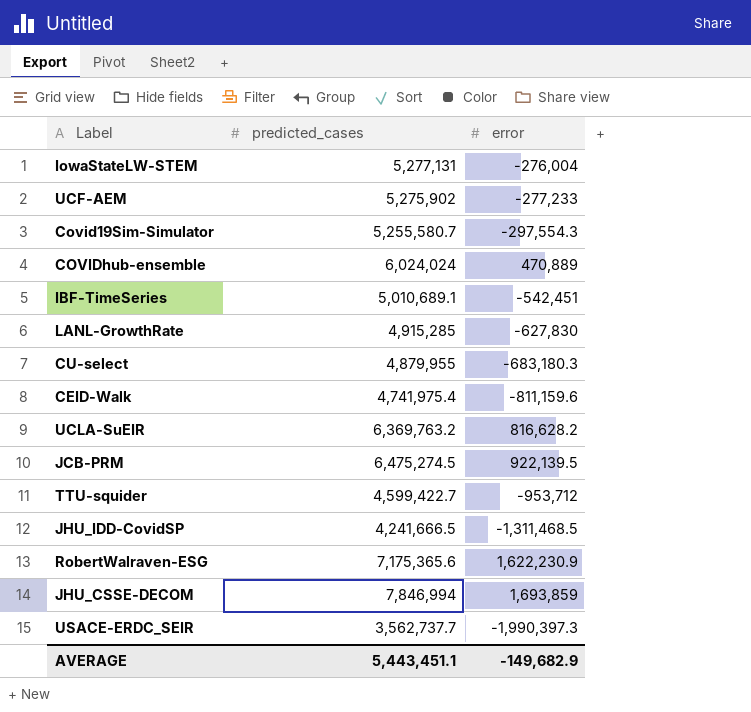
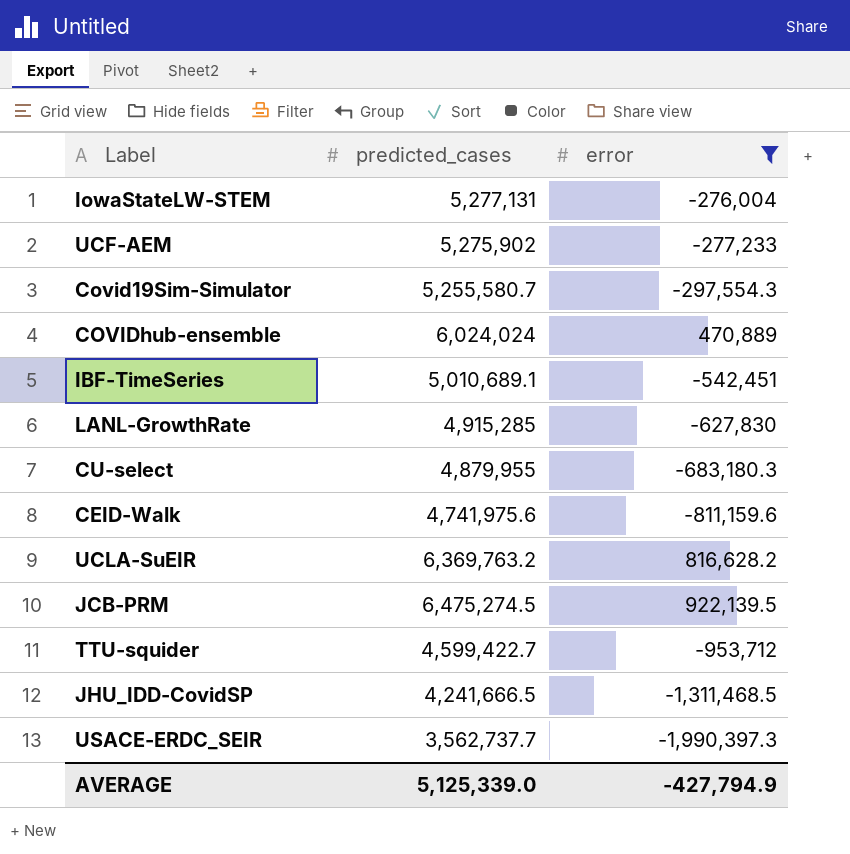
filter: none -> error <= 922,139.5
CEID-Walk | predicted_cases: 4,741,975.4 -> 4,741,975.6
AVERAGE | predicted_cases: 5,443,451.1 -> 5,125,339.0
AVERAGE | error: -149,682.9 -> -427,794.9

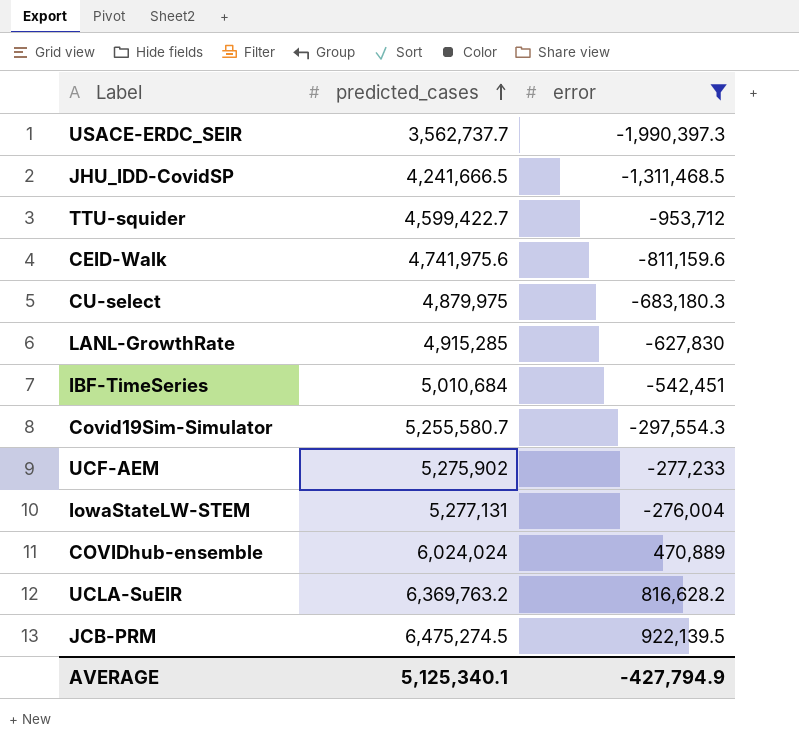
row order: none -> predicted_cases ascending
CU-select | predicted_cases: 4,879,955 -> 4,879,975
IBF-TimeSeries | predicted_cases: 5,010,689.1 -> 5,010,684
AVERAGE | predicted_cases: 5,125,339.0 -> 5,125,340.1

